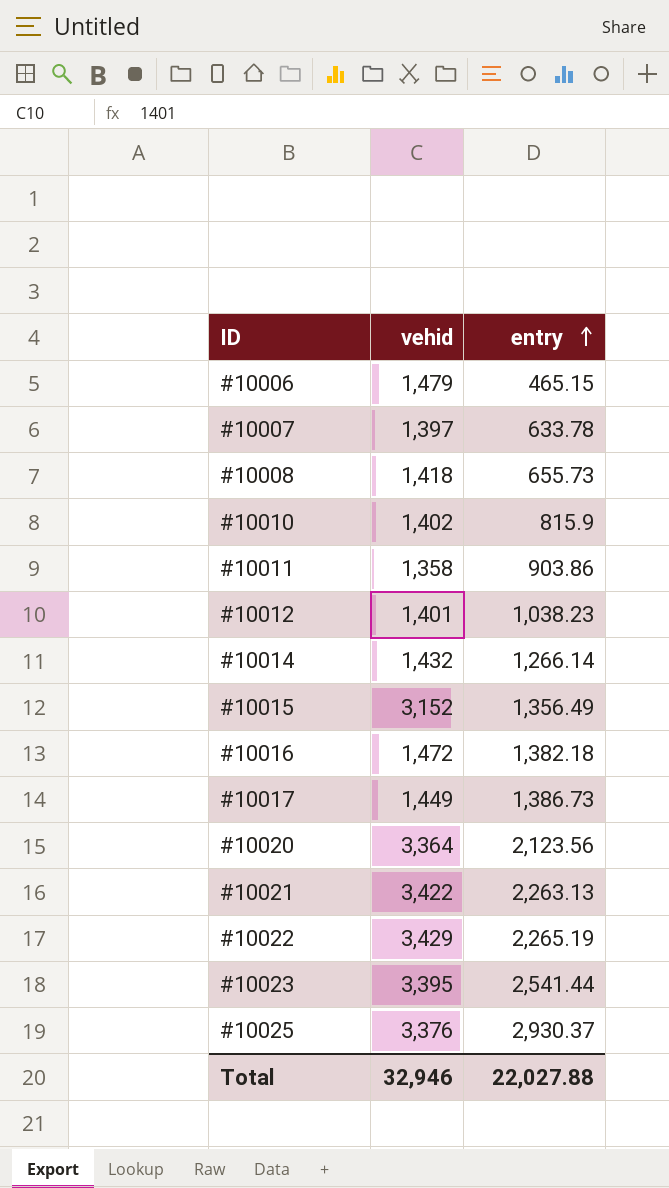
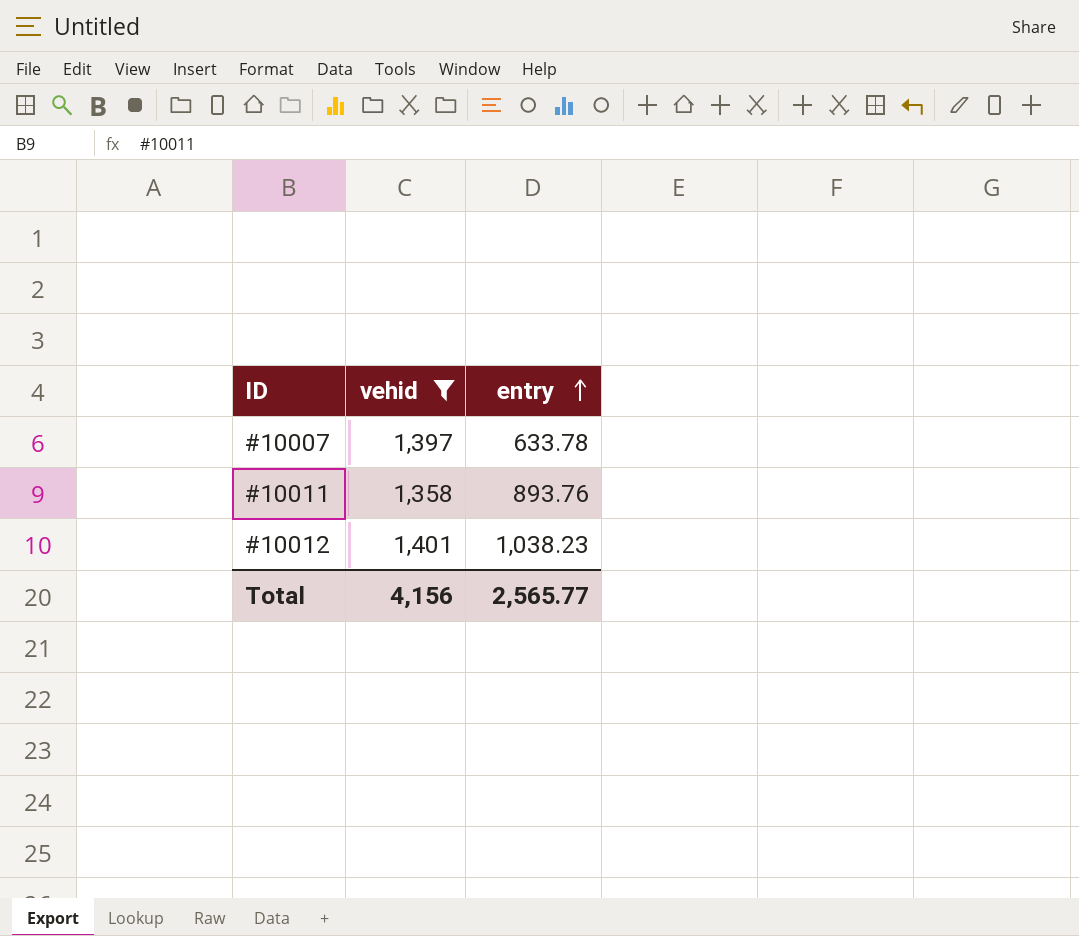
filter: none -> vehid <= 1,401
#10011 | entry: 903.86 -> 893.76
Total | vehid: 32,946 -> 4,156
Total | entry: 22,027.88 -> 2,565.77

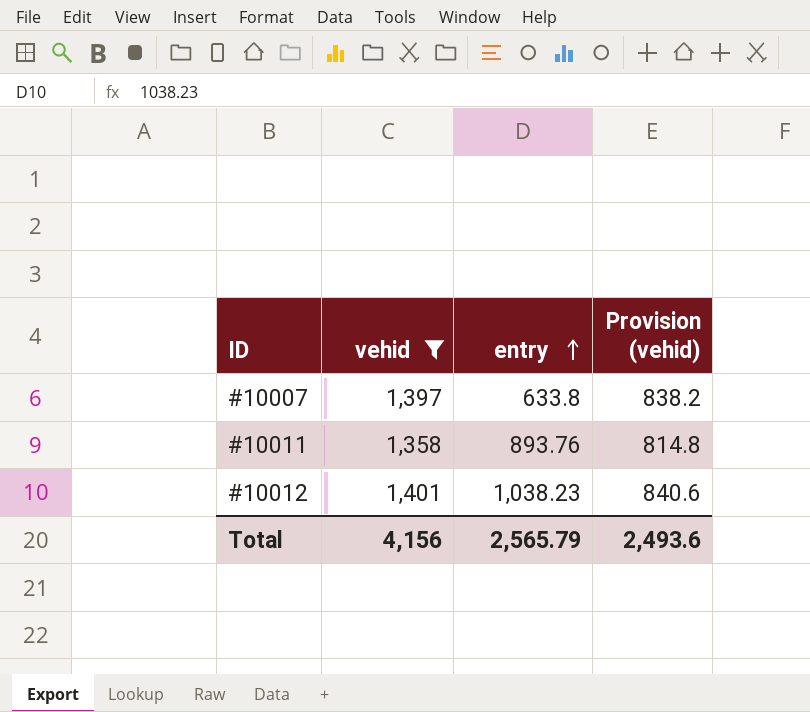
column Provision (vehid) | formula: none -> [vehid] * 0.6
#10007 | entry: 633.78 -> 633.8
Total | entry: 2,565.77 -> 2,565.79

